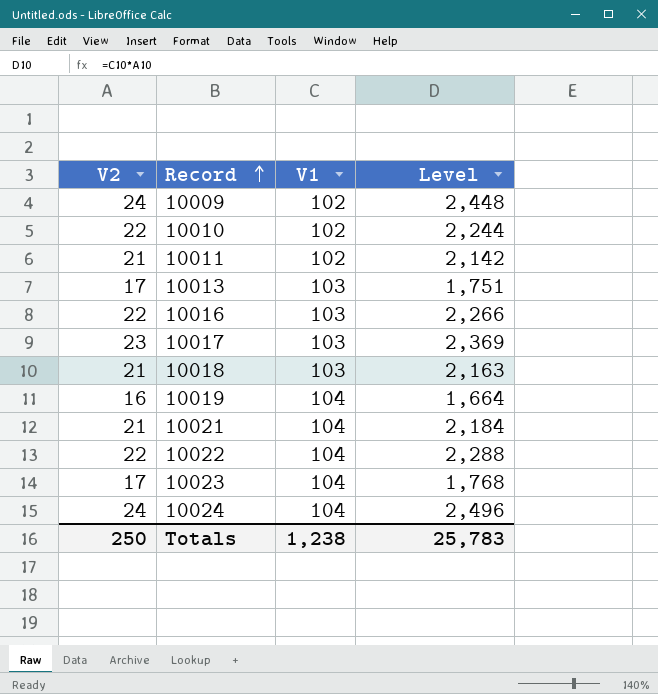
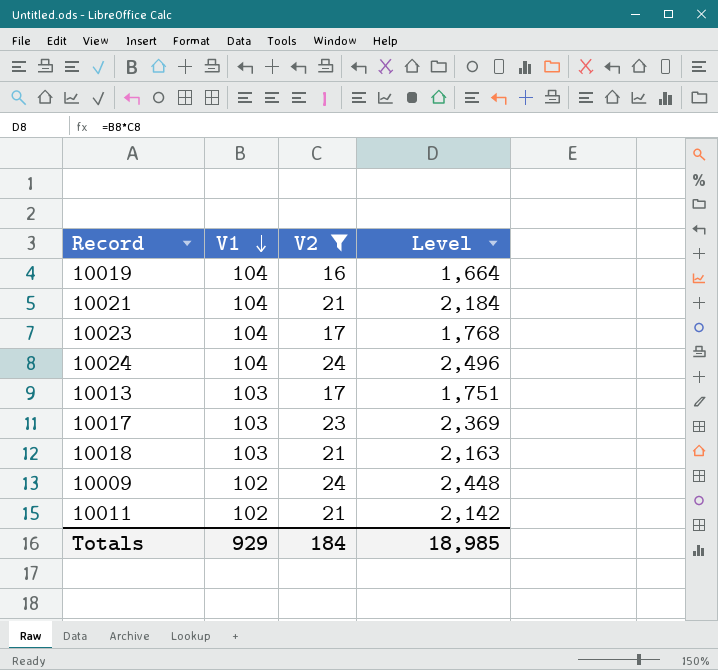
filter: none -> V2 != 22
row order: Record ascending -> V1 descending
column V2 | position: 1 -> 3
Totals | V1: 1,238 -> 929
Totals | V2: 250 -> 184
Totals | Level: 25,783 -> 18,985

